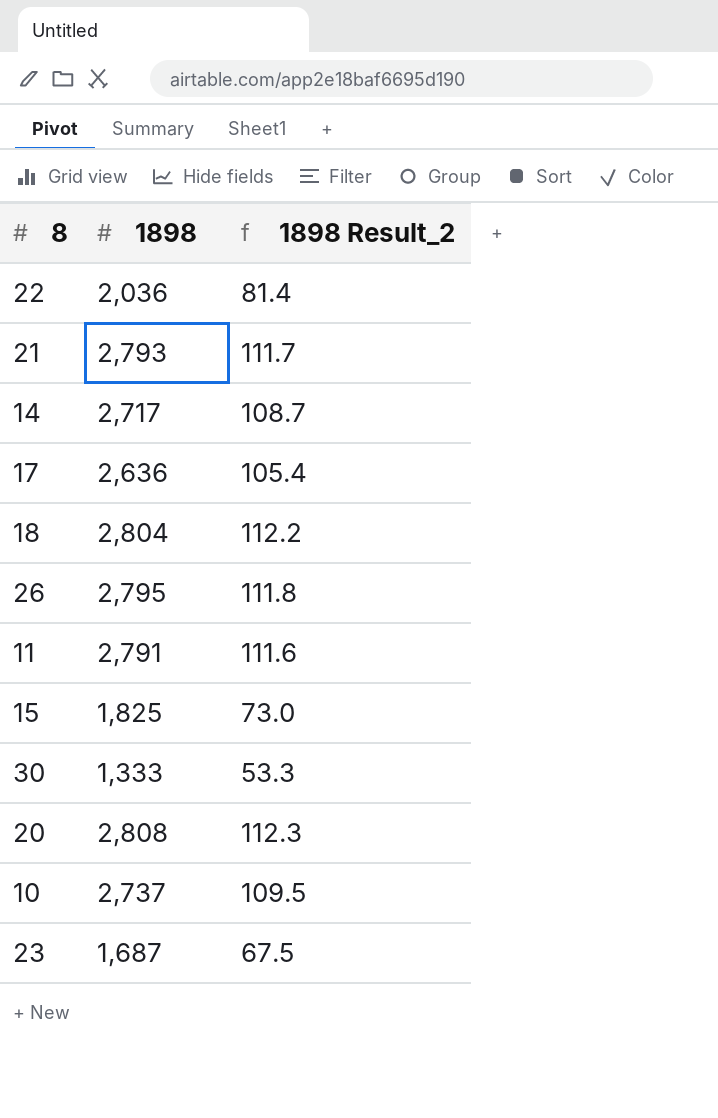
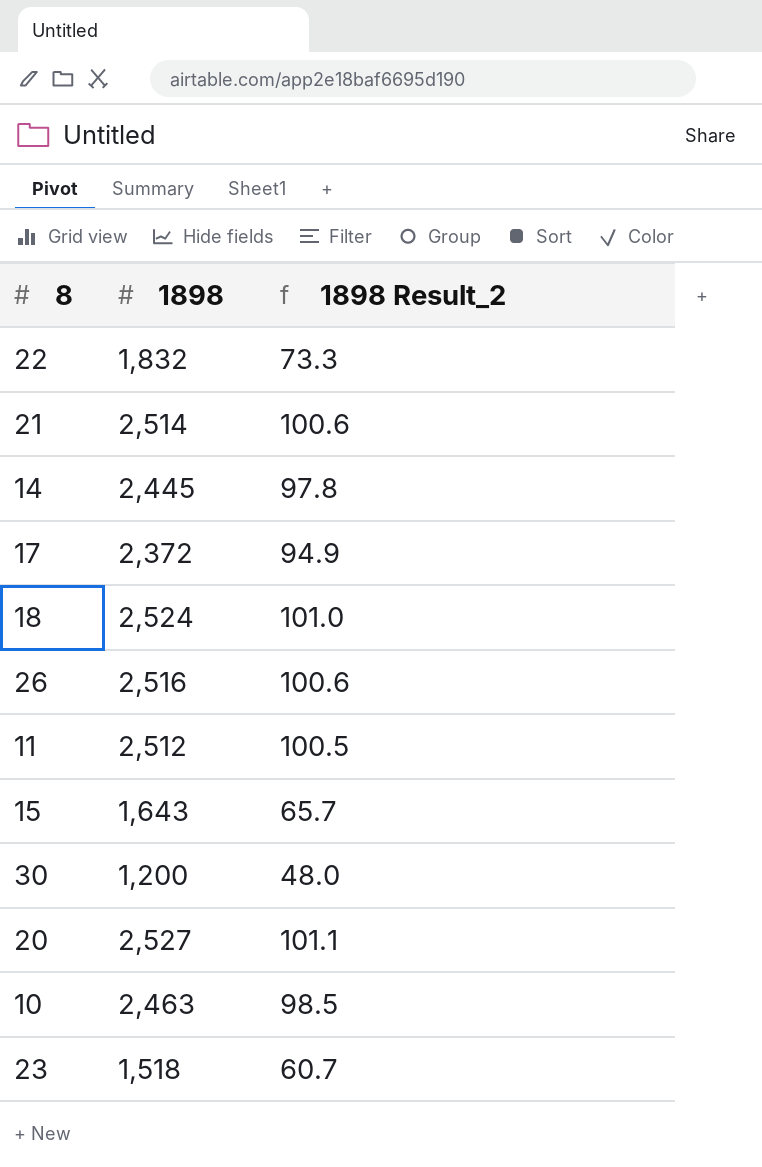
22 | 1898: 2,036 -> 1,832
22 | 1898 Result_2: 81.4 -> 73.3
21 | 1898: 2,793 -> 2,514
21 | 1898 Result_2: 111.7 -> 100.6
14 | 1898: 2,717 -> 2,445
14 | 1898 Result_2: 108.7 -> 97.8
17 | 1898: 2,636 -> 2,372
17 | 1898 Result_2: 105.4 -> 94.9
18 | 1898: 2,804 -> 2,524
18 | 1898 Result_2: 112.2 -> 101.0
26 | 1898: 2,795 -> 2,516
26 | 1898 Result_2: 111.8 -> 100.6
11 | 1898: 2,791 -> 2,512
11 | 1898 Result_2: 111.6 -> 100.5
15 | 1898: 1,825 -> 1,643
15 | 1898 Result_2: 73.0 -> 65.7
30 | 1898: 1,333 -> 1,200
30 | 1898 Result_2: 53.3 -> 48.0
20 | 1898: 2,808 -> 2,527
20 | 1898 Result_2: 112.3 -> 101.1
10 | 1898: 2,737 -> 2,463
10 | 1898 Result_2: 109.5 -> 98.5
23 | 1898: 1,687 -> 1,518
23 | 1898 Result_2: 67.5 -> 60.7

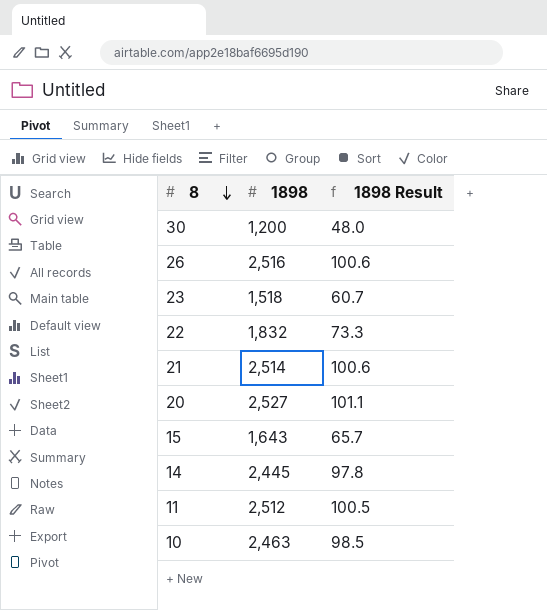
row order: none -> 8 descending
column name: 1898 Result_2 -> 1898 Result
row 17: 2,372 | 94.9 -> none
row 18: 2,524 | 101.0 -> none

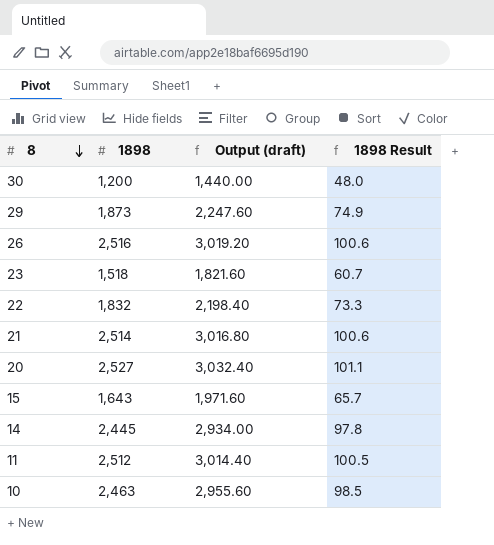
column Output (draft) | formula: none -> [1898] * 1.2
row 29: none -> 1,873 | 2,247.60 | 74.9

